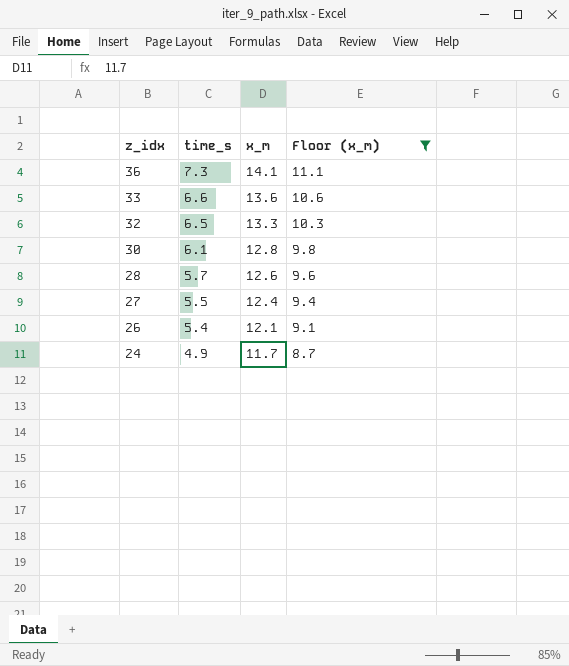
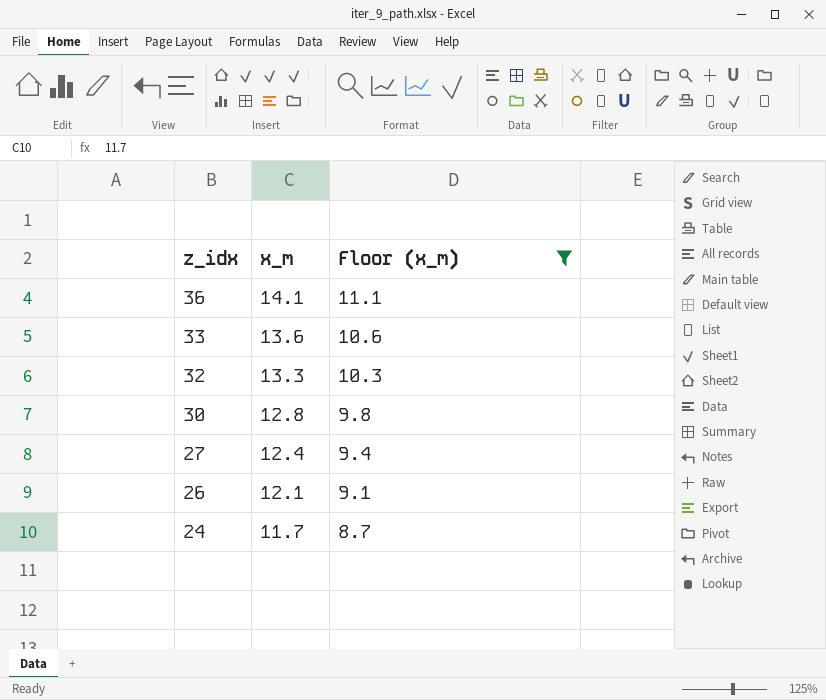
column time_s | position: 2 -> none
row 28: 5.7 | 12.6 | 9.6 -> none

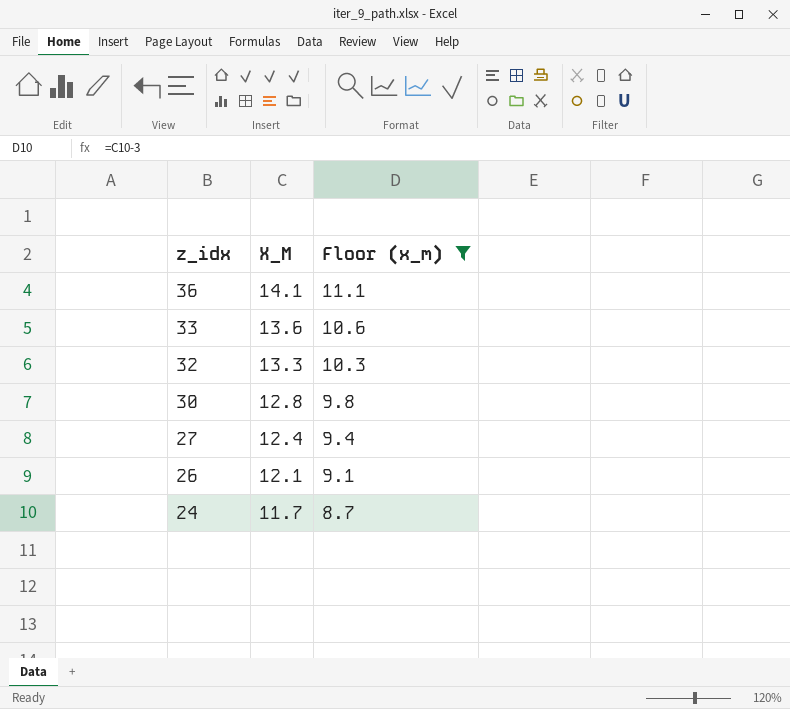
column name: x_m -> X_M

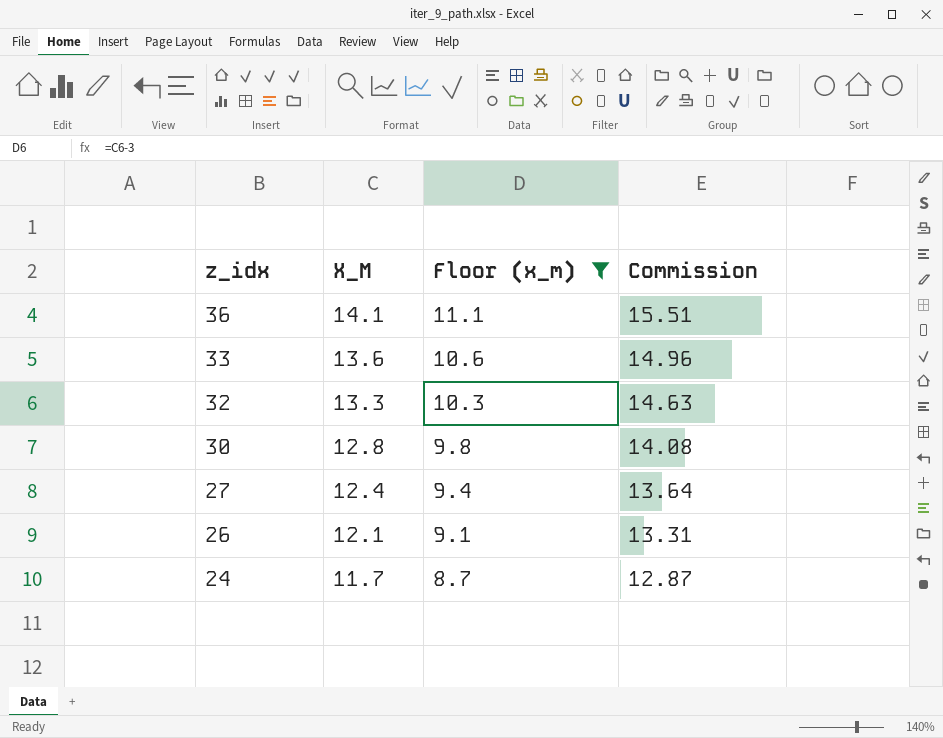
column Commission | formula: none -> [X_M] * 1.1

